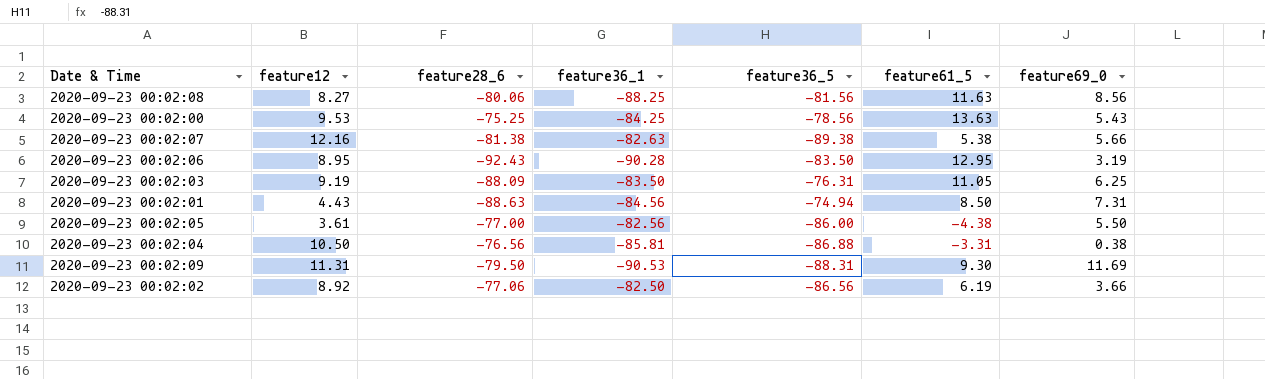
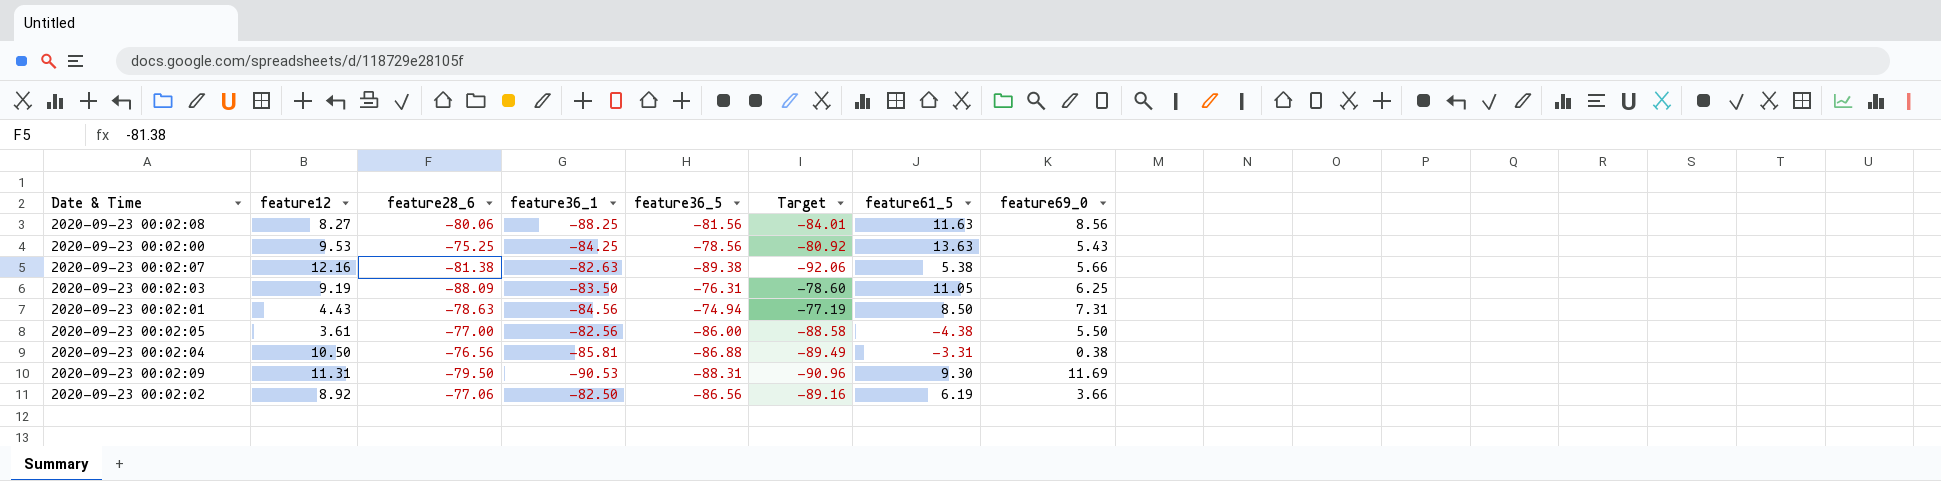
column Target | formula: none -> [feature36_5] * 1.03
row 2020-09-23 00:02:06: 8.95 | -92.43 | -90.28 | -83.50 | 12.95 | 3.19 -> none
2020-09-23 00:02:01 | feature28_6: -88.63 -> -78.63

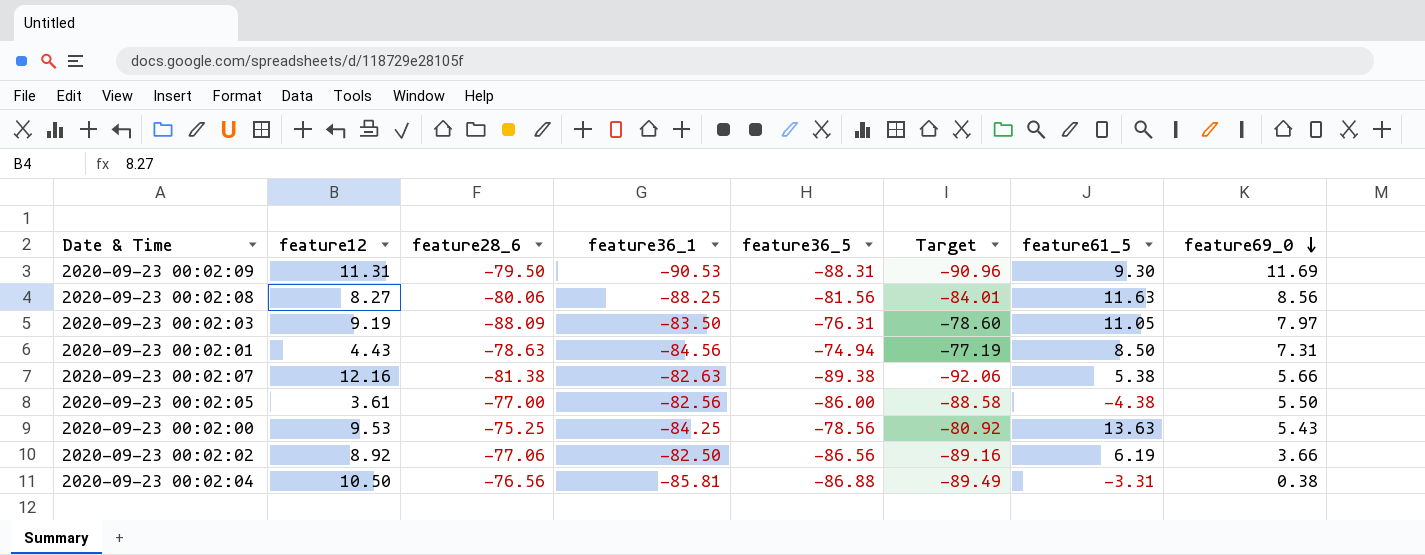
row order: none -> feature69_0 descending
2020-09-23 00:02:03 | feature69_0: 6.25 -> 7.97

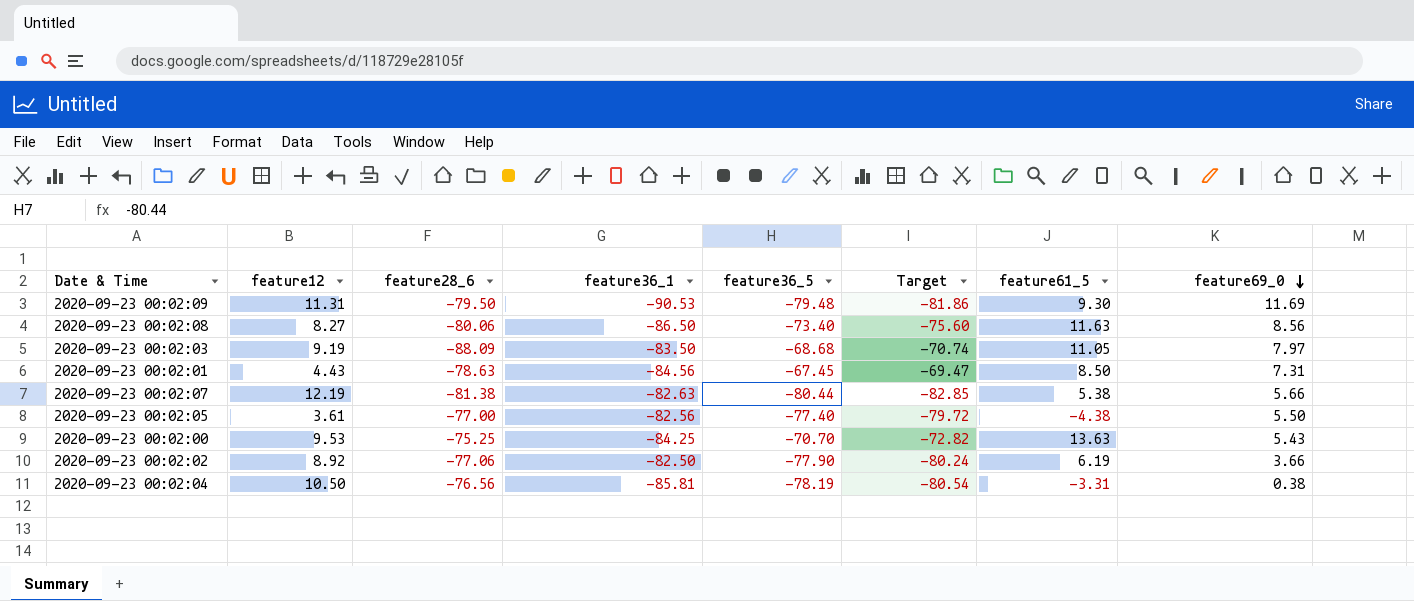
2020-09-23 00:02:09 | feature36_5: -88.31 -> -79.48
2020-09-23 00:02:09 | Target: -90.96 -> -81.86
2020-09-23 00:02:08 | feature36_1: -88.25 -> -86.50
2020-09-23 00:02:08 | feature36_5: -81.56 -> -73.40
2020-09-23 00:02:08 | Target: -84.01 -> -75.60
2020-09-23 00:02:03 | feature36_5: -76.31 -> -68.68
2020-09-23 00:02:03 | Target: -78.60 -> -70.74
2020-09-23 00:02:01 | feature36_5: -74.94 -> -67.45
2020-09-23 00:02:01 | Target: -77.19 -> -69.47
2020-09-23 00:02:07 | feature12: 12.16 -> 12.19
2020-09-23 00:02:07 | feature36_5: -89.38 -> -80.44
2020-09-23 00:02:07 | Target: -92.06 -> -82.85
2020-09-23 00:02:05 | feature36_5: -86.00 -> -77.40
2020-09-23 00:02:05 | Target: -88.58 -> -79.72
2020-09-23 00:02:00 | feature36_5: -78.56 -> -70.70
2020-09-23 00:02:00 | Target: -80.92 -> -72.82
2020-09-23 00:02:02 | feature36_5: -86.56 -> -77.90
2020-09-23 00:02:02 | Target: -89.16 -> -80.24
2020-09-23 00:02:04 | feature36_5: -86.88 -> -78.19
2020-09-23 00:02:04 | Target: -89.49 -> -80.54

